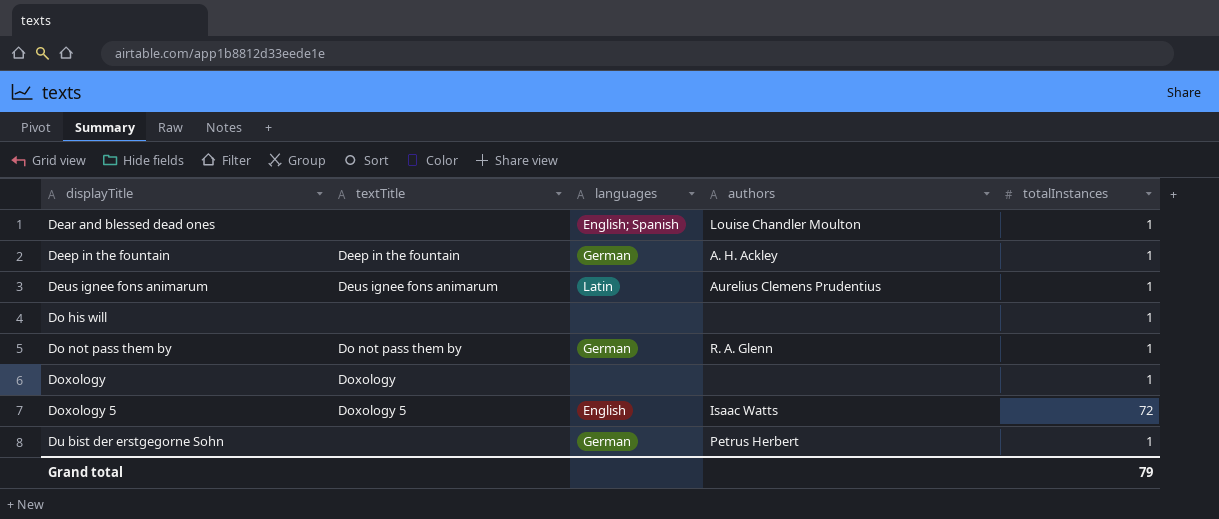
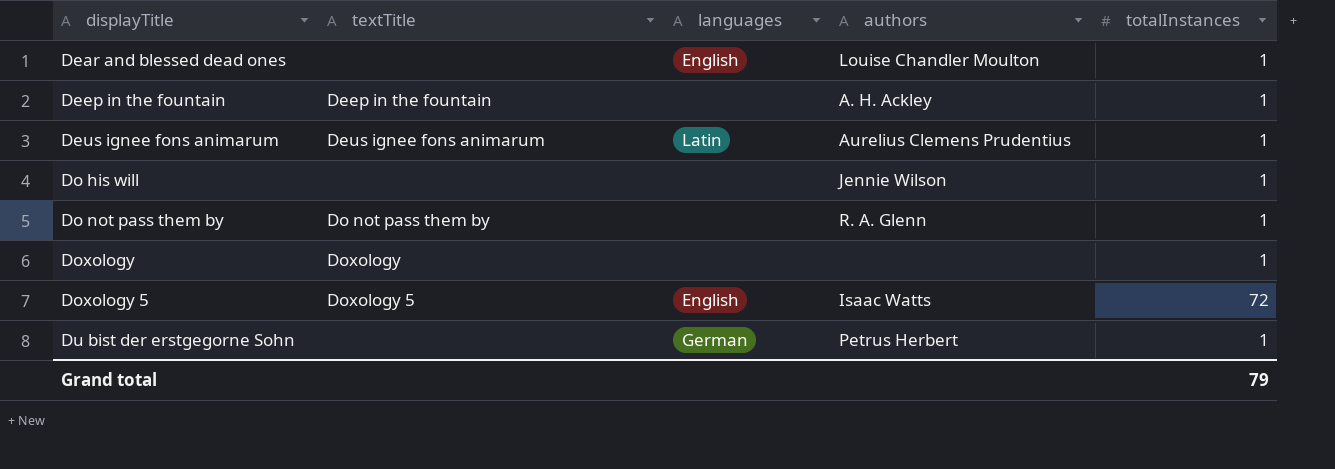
Dear and blessed dead ones | languages: English; Spanish -> English
Deep in the fountain | languages: German -> none
Do his will | authors: none -> Jennie Wilson
Do not pass them by | languages: German -> none

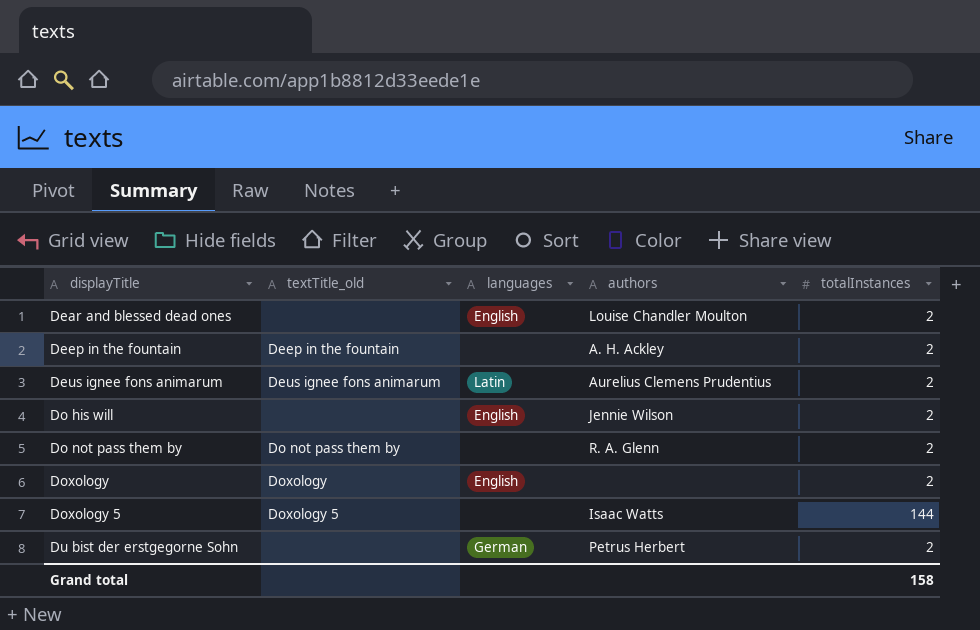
column name: textTitle -> textTitle_old
Dear and blessed dead ones | totalInstances: 1 -> 2
Deep in the fountain | totalInstances: 1 -> 2
Deus ignee fons animarum | totalInstances: 1 -> 2
Do his will | languages: none -> English
Do his will | totalInstances: 1 -> 2
Do not pass them by | totalInstances: 1 -> 2
Doxology | languages: none -> English
Doxology | totalInstances: 1 -> 2
Doxology 5 | languages: English -> none
Doxology 5 | totalInstances: 72 -> 144
Du bist der erstgegorne Sohn | totalInstances: 1 -> 2
Grand total | totalInstances: 79 -> 158

